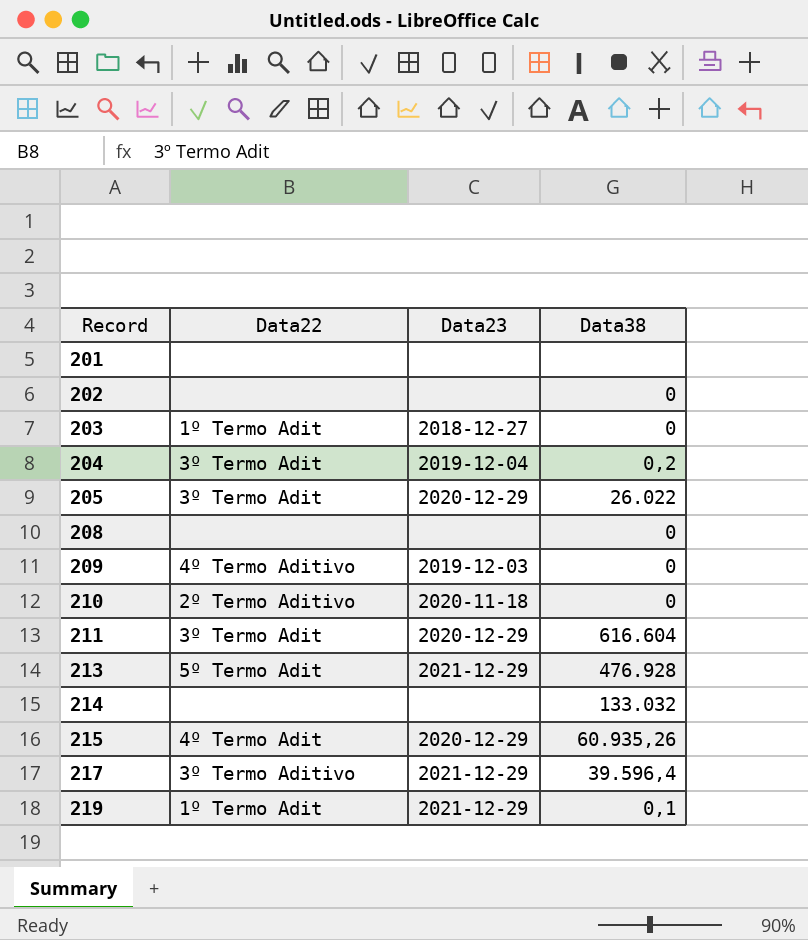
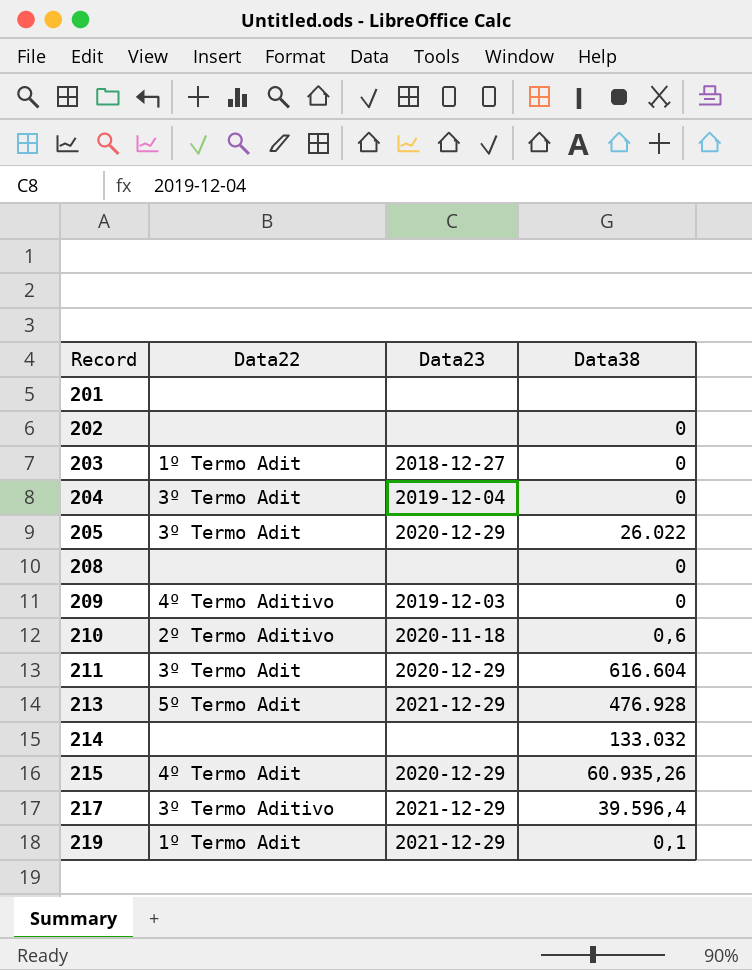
204 | Data38: 0,2 -> 0
210 | Data38: 0 -> 0,6

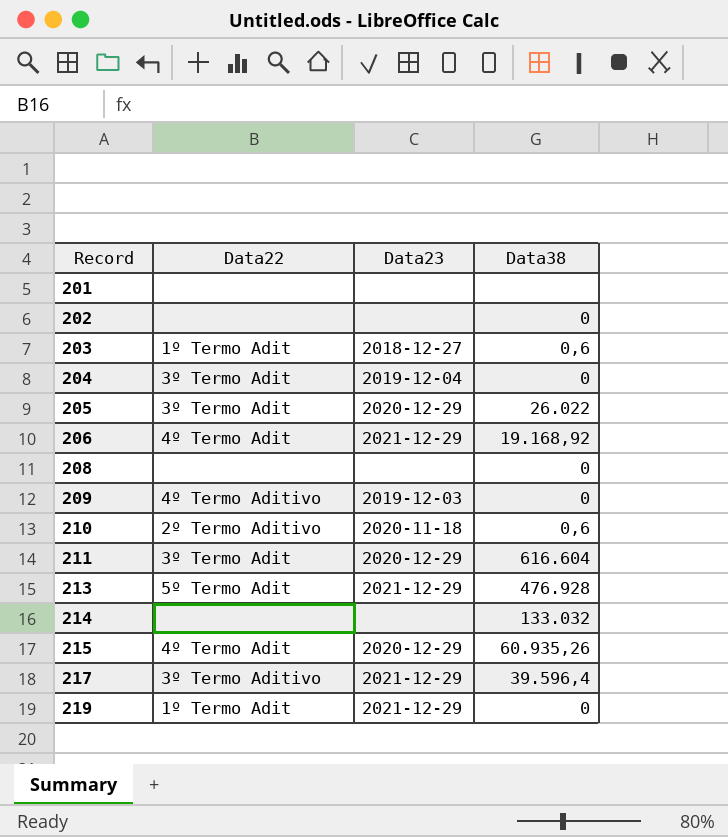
203 | Data38: 0 -> 0,6
row 206: none -> 4º Termo Adit | 2021-12-29 | 19.168,92
219 | Data38: 0,1 -> 0

